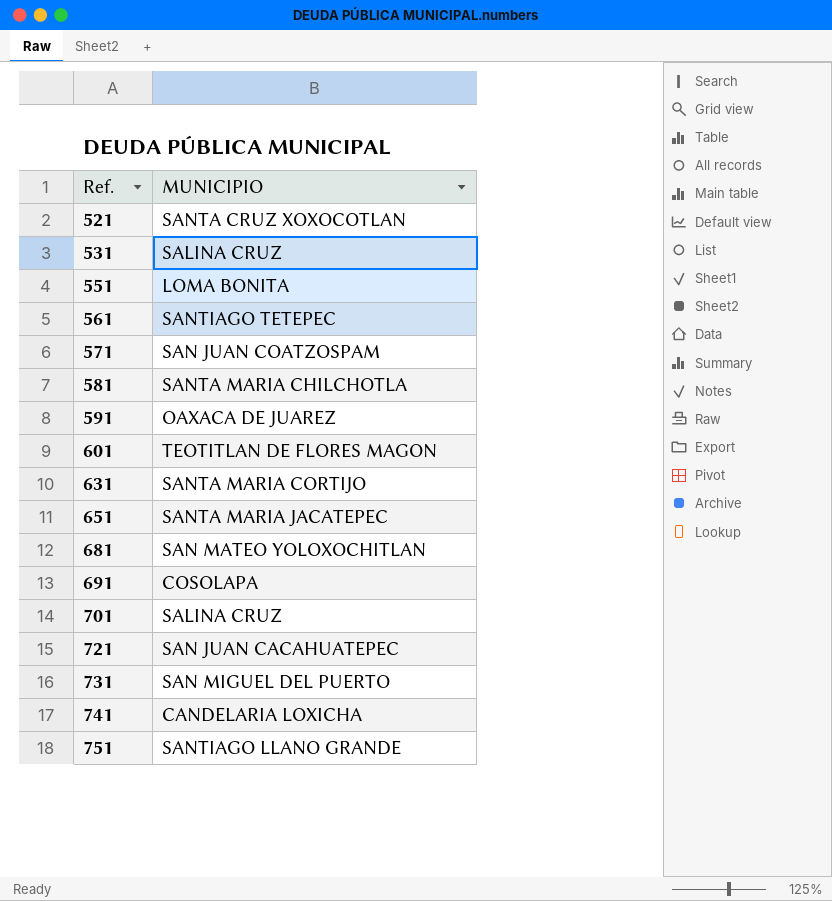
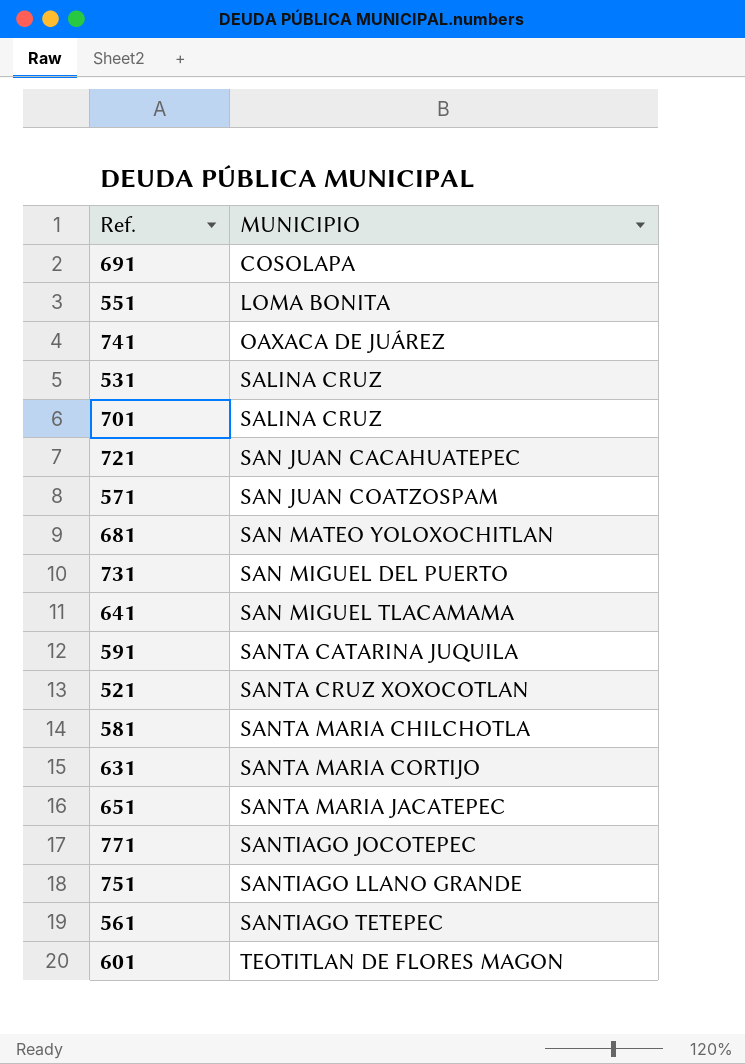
row order: Ref. ascending -> MUNICIPIO ascending
741 | MUNICIPIO: CANDELARIA LOXICHA -> OAXACA DE JUÁREZ
row 641: none -> SAN MIGUEL TLACAMAMA
591 | MUNICIPIO: OAXACA DE JUAREZ -> SANTA CATARINA JUQUILA
row 771: none -> SANTIAGO JOCOTEPEC

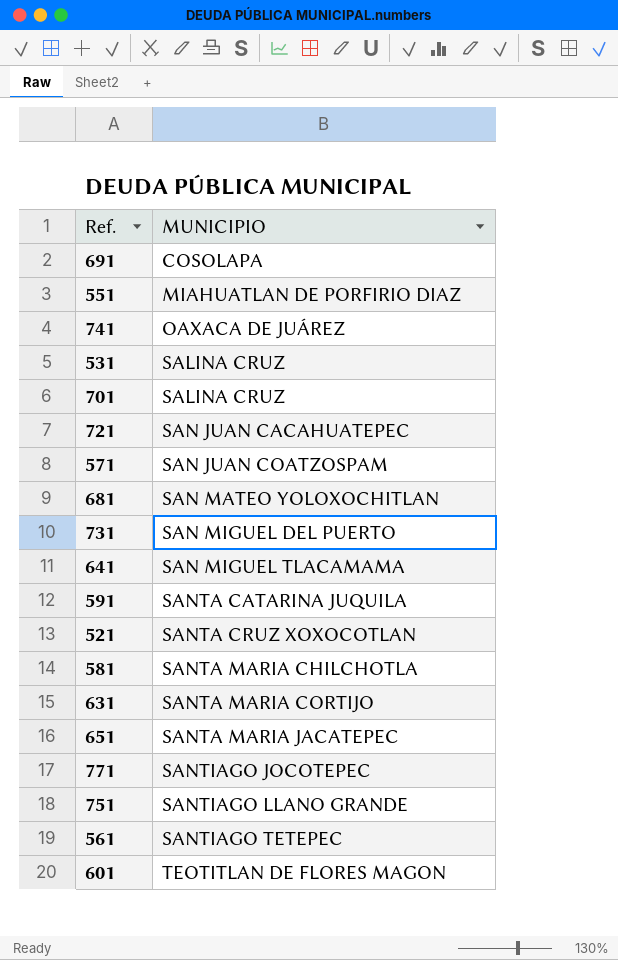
551 | MUNICIPIO: LOMA BONITA -> MIAHUATLAN DE PORFIRIO DIAZ

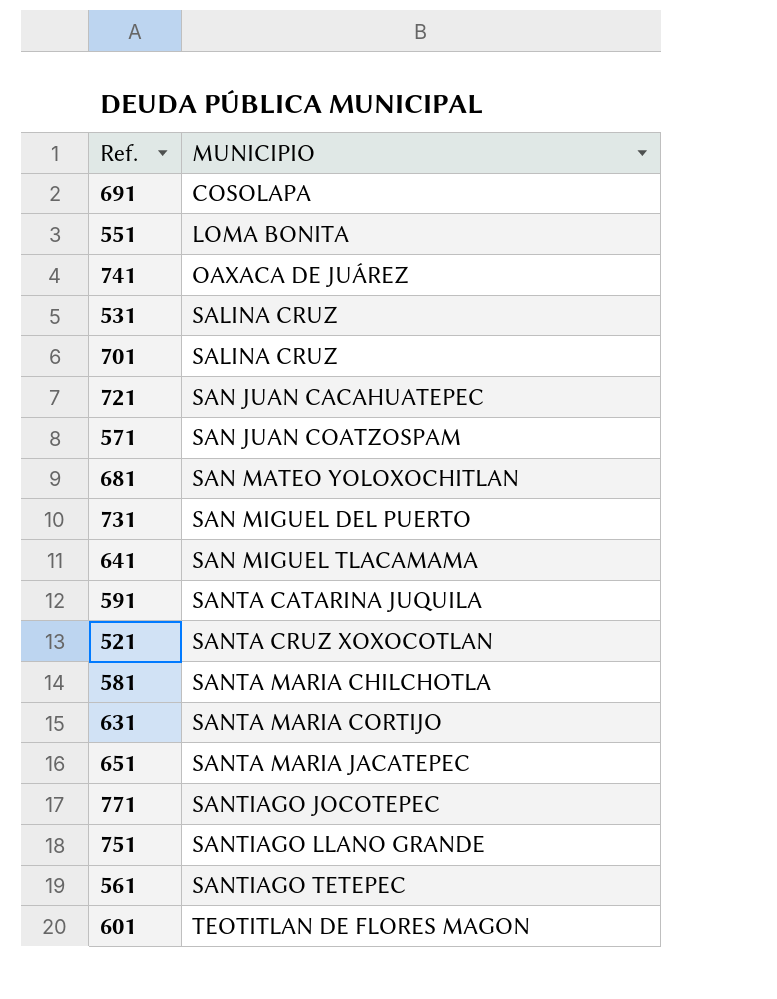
551 | MUNICIPIO: MIAHUATLAN DE PORFIRIO DIAZ -> LOMA BONITA

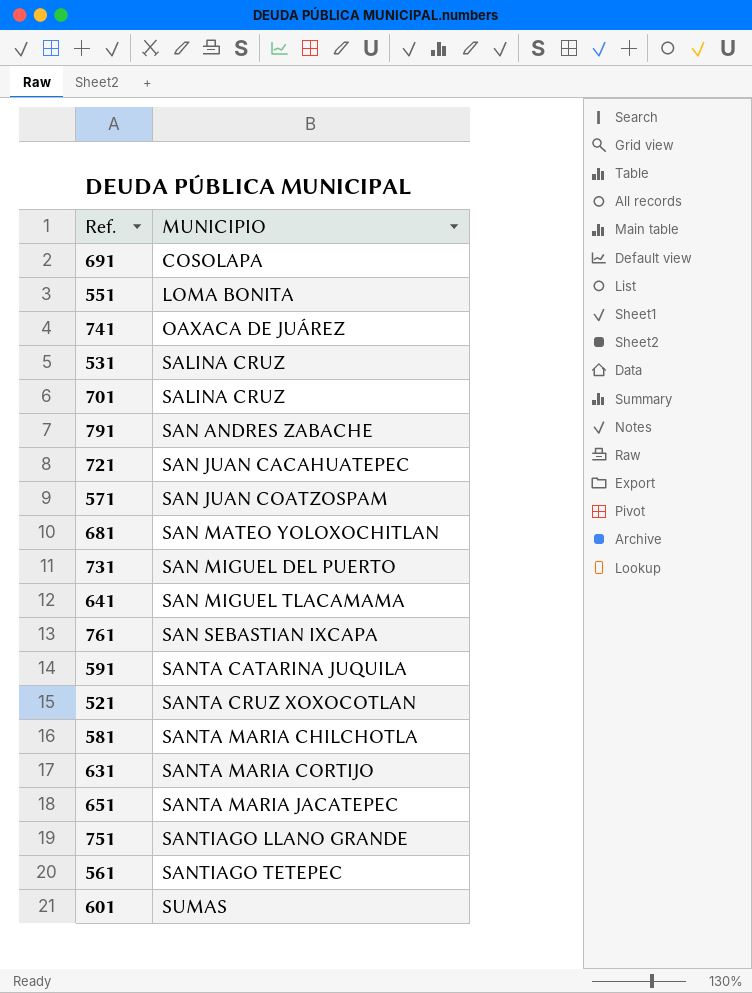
row 771: SANTIAGO JOCOTEPEC -> none
row 791: none -> SAN ANDRES ZABACHE
row 761: none -> SAN SEBASTIAN IXCAPA
601 | MUNICIPIO: TEOTITLAN DE FLORES MAGON -> SUMAS

